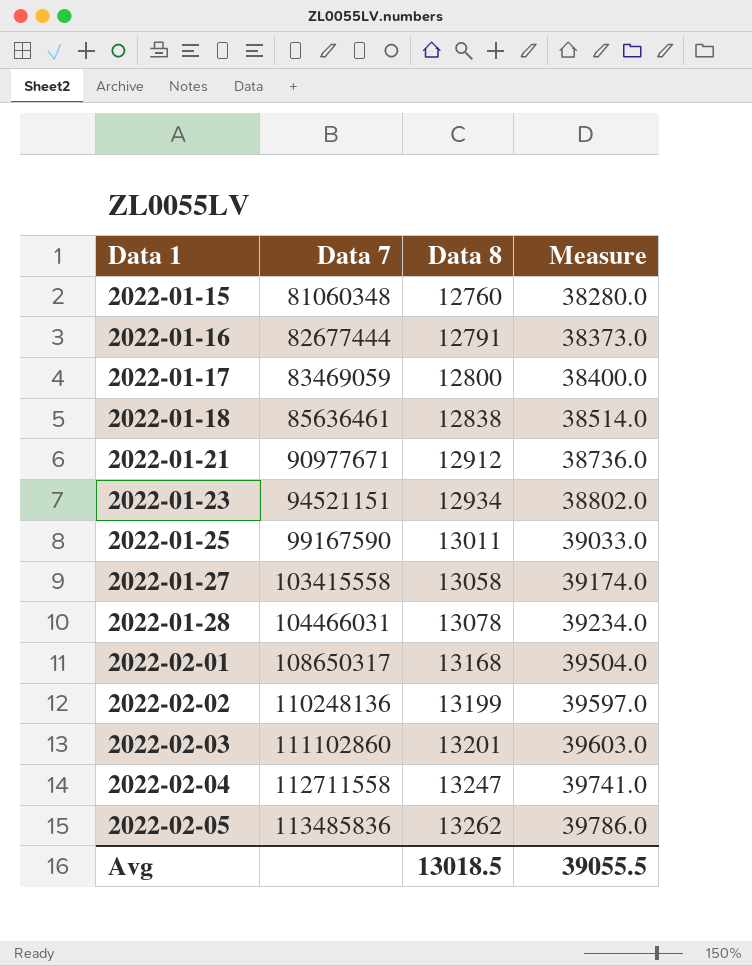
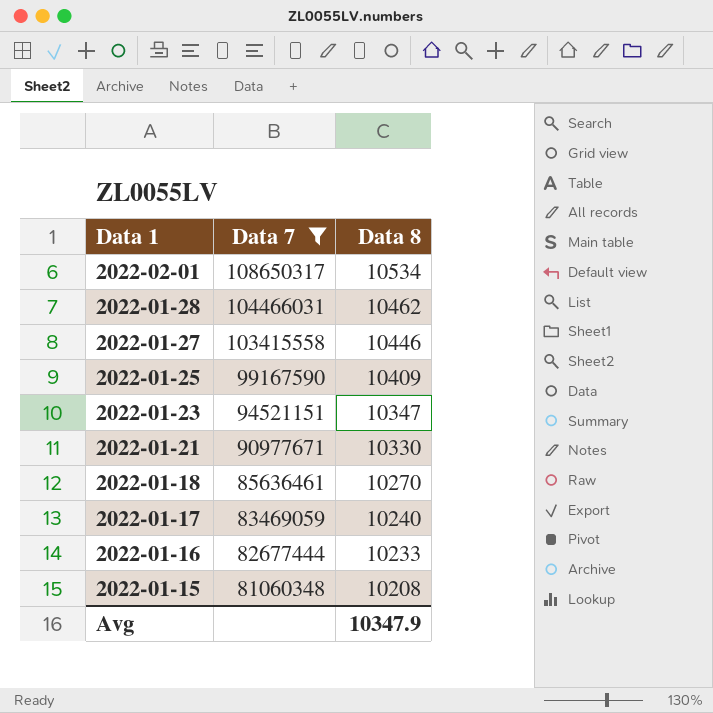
filter: none -> Data 7 <= 108650317
row order: Data 1 ascending -> Data 1 descending
column Measure | formula: [Data 8] * 3 -> none
2022-02-01 | Data 8: 13168 -> 10534
2022-01-28 | Data 8: 13078 -> 10462
2022-01-27 | Data 8: 13058 -> 10446
2022-01-25 | Data 8: 13011 -> 10409
2022-01-23 | Data 8: 12934 -> 10347
2022-01-21 | Data 8: 12912 -> 10330
2022-01-18 | Data 8: 12838 -> 10270
2022-01-17 | Data 8: 12800 -> 10240
2022-01-16 | Data 8: 12791 -> 10233
2022-01-15 | Data 8: 12760 -> 10208
Avg | Data 8: 13018.5 -> 10347.9

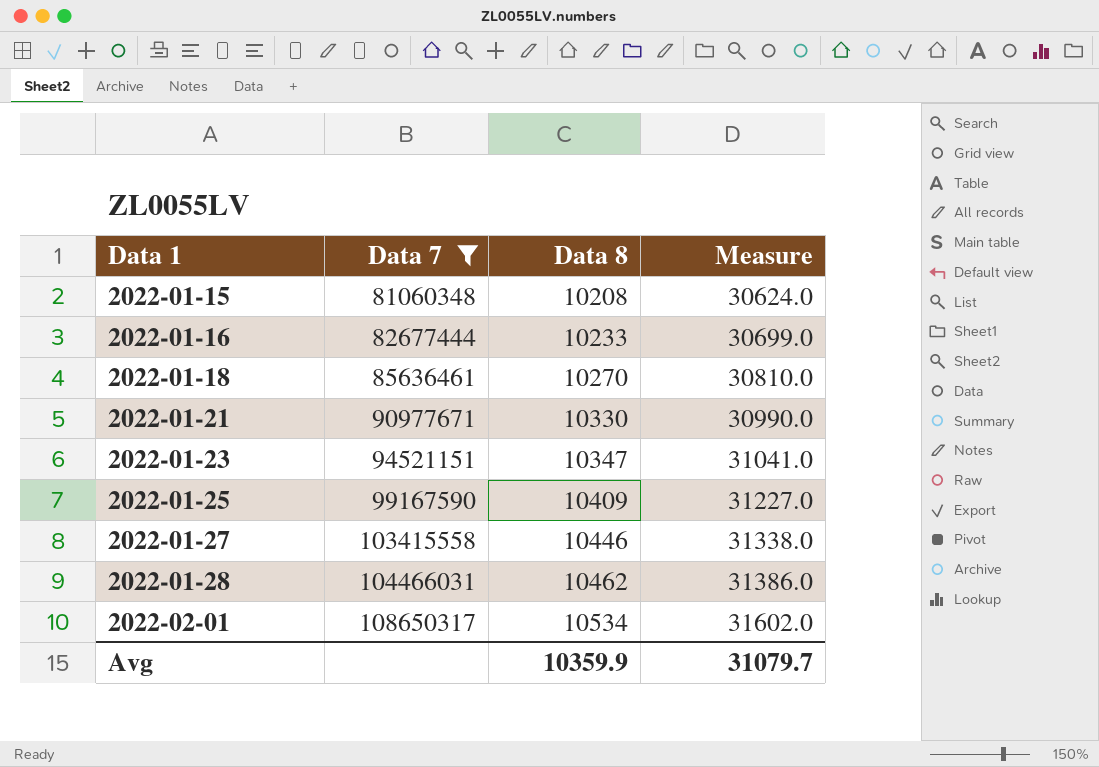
row order: Data 1 descending -> Data 1 ascending
column Measure | formula: none -> [Data 8] * 3
row 2022-01-17: 83469059 | 10240 -> none
Avg | Data 8: 10347.9 -> 10359.9

